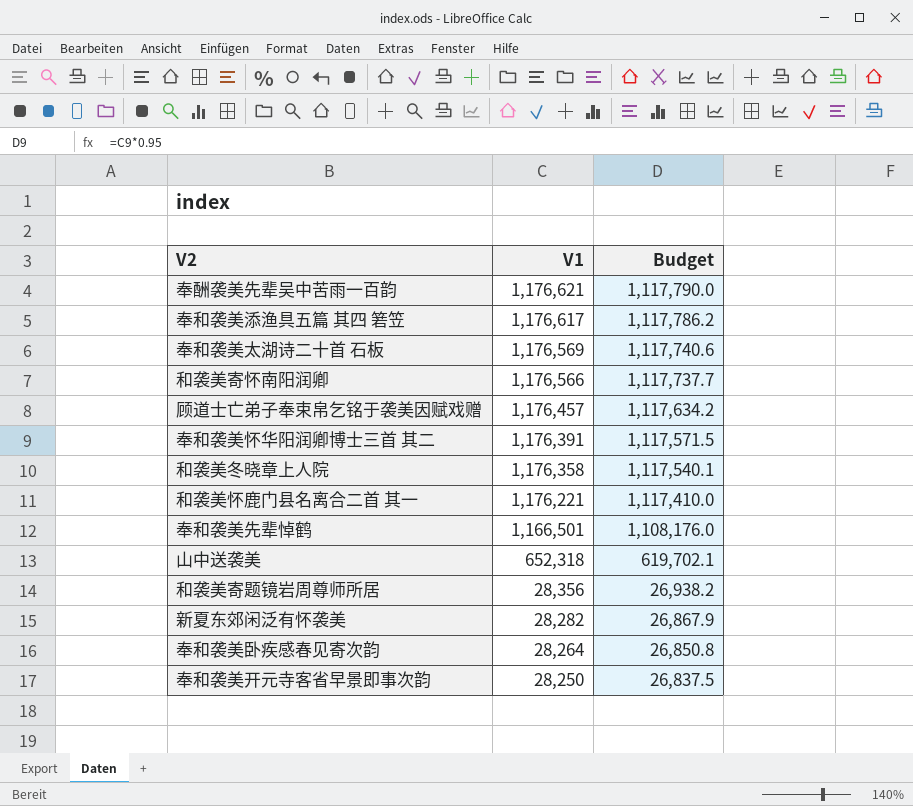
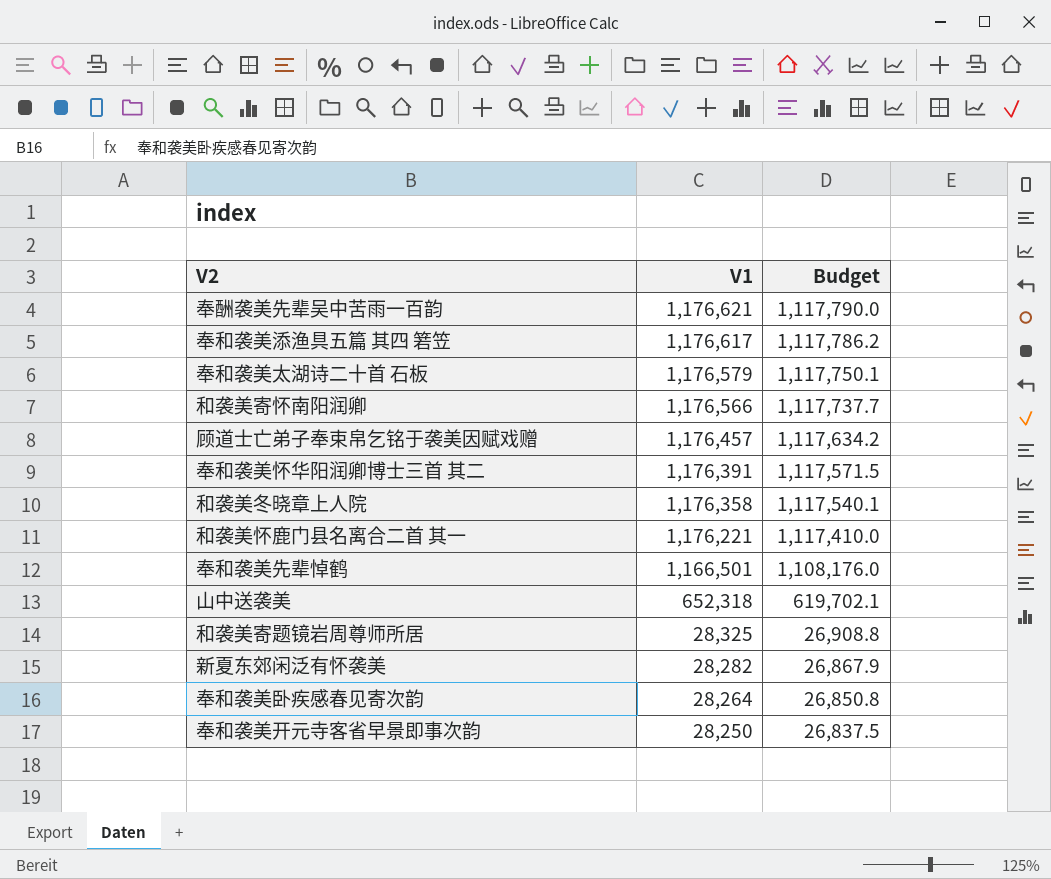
奉和袭美太湖诗二十首 石板 | V1: 1,176,569 -> 1,176,579
奉和袭美太湖诗二十首 石板 | Budget: 1,117,740.6 -> 1,117,750.1
和袭美寄题镜岩周尊师所居 | V1: 28,356 -> 28,325
和袭美寄题镜岩周尊师所居 | Budget: 26,938.2 -> 26,908.8

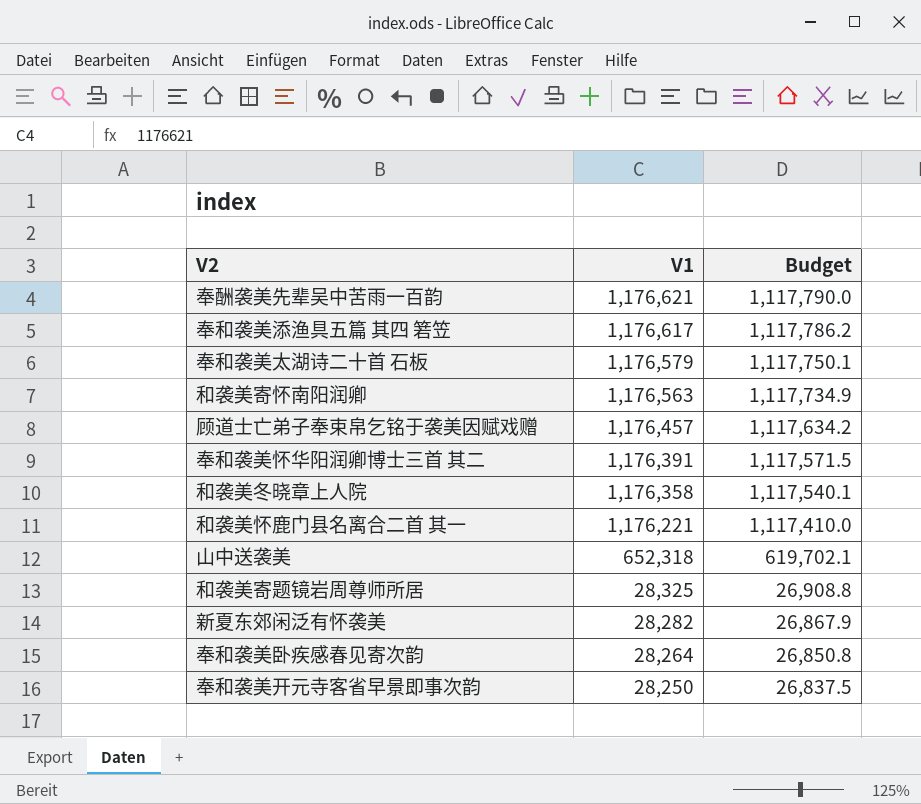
row 奉和袭美先辈悼鹤: 1,166,501 | 1,108,176.0 -> none
和袭美寄怀南阳润卿 | V1: 1,176,566 -> 1,176,563
和袭美寄怀南阳润卿 | Budget: 1,117,737.7 -> 1,117,734.9

